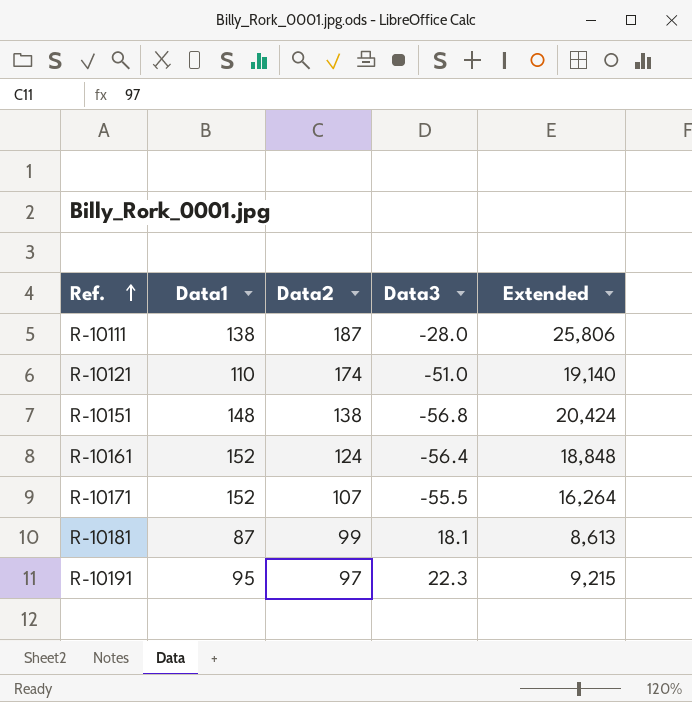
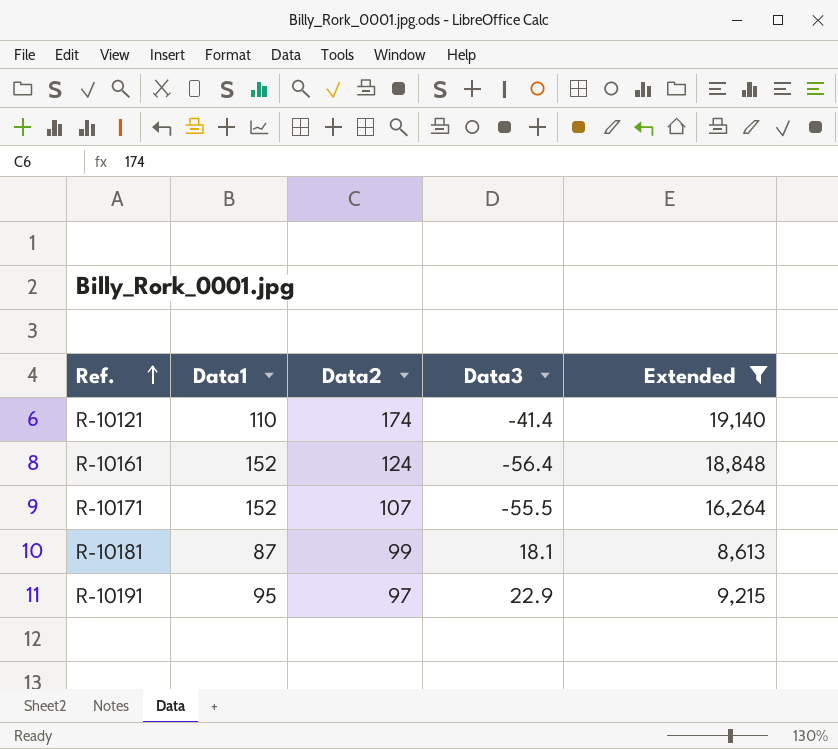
filter: none -> Extended <= 19,140
R-10121 | Data3: -51.0 -> -41.4
R-10191 | Data3: 22.3 -> 22.9

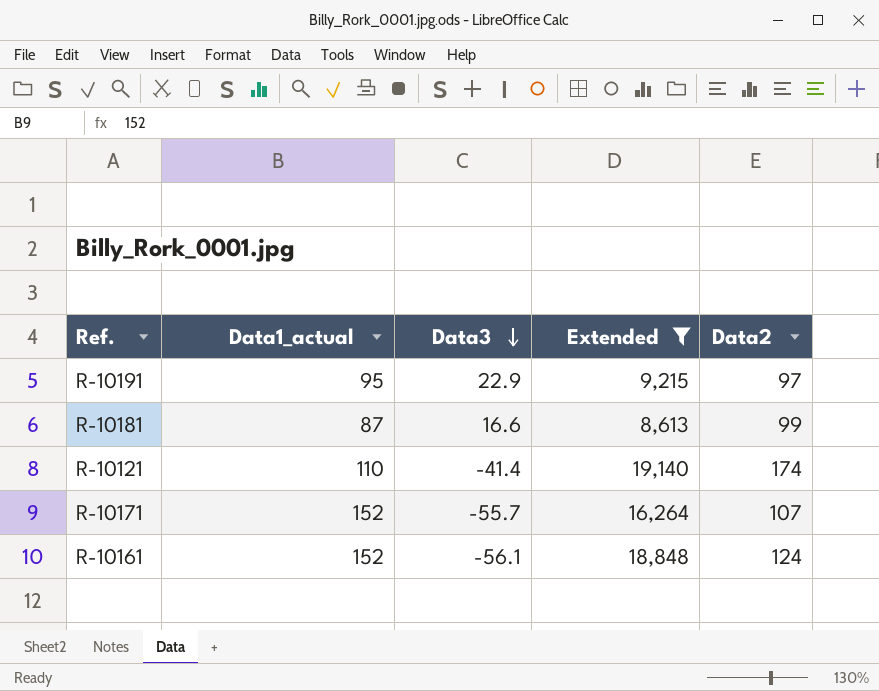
row order: Ref. ascending -> Data3 descending
column name: Data1 -> Data1_actual
column Data2 | position: 3 -> 5
R-10181 | Data3: 18.1 -> 16.6
R-10171 | Data3: -55.5 -> -55.7
R-10161 | Data3: -56.4 -> -56.1

